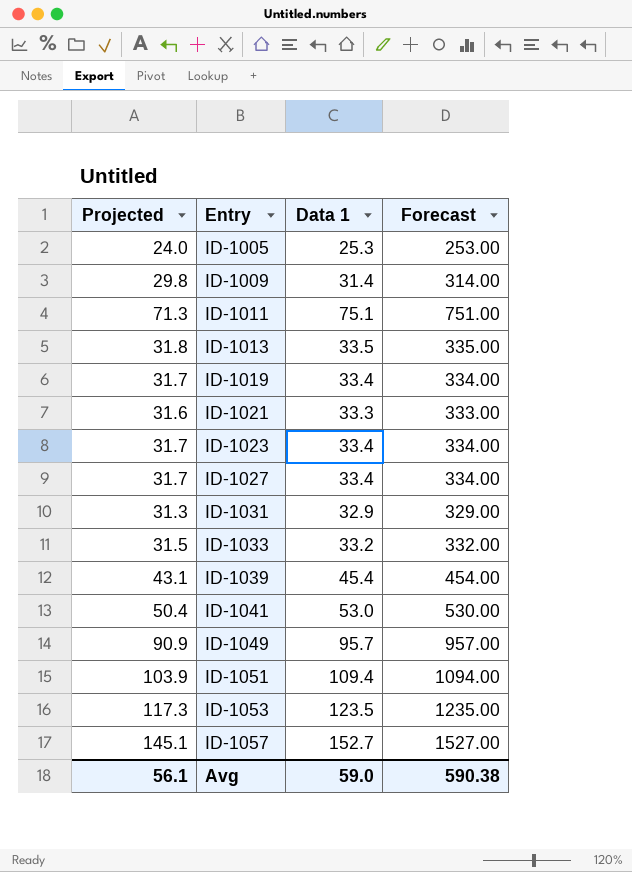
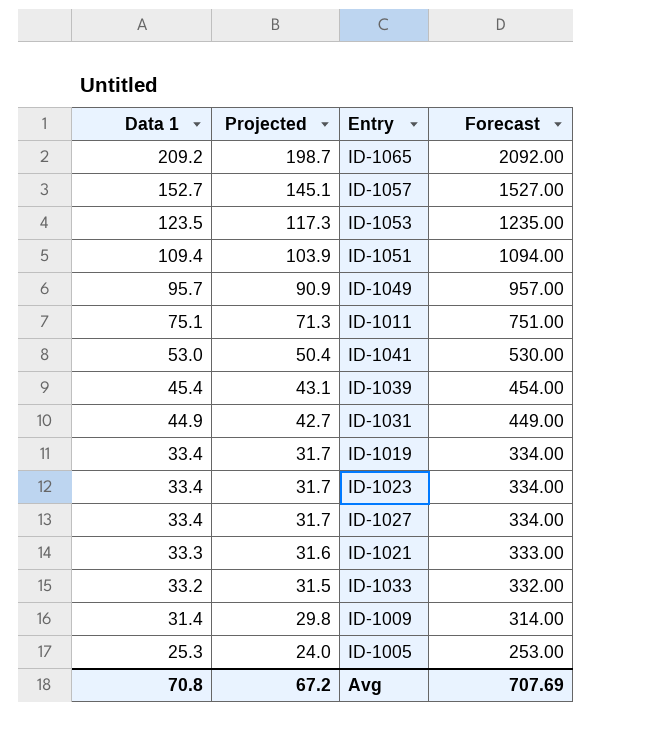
row order: Entry ascending -> Data 1 descending
column Data 1 | position: 3 -> 1
row ID-1013: 31.8 | 33.5 | 335.00 -> none
row ID-1065: none -> 209.2 | 198.7 | 2092.00
ID-1031 | Data 1: 32.9 -> 44.9
ID-1031 | Projected: 31.3 -> 42.7
ID-1031 | Forecast: 329.00 -> 449.00
Avg | Data 1: 59.0 -> 70.8
Avg | Projected: 56.1 -> 67.2
Avg | Forecast: 590.38 -> 707.69

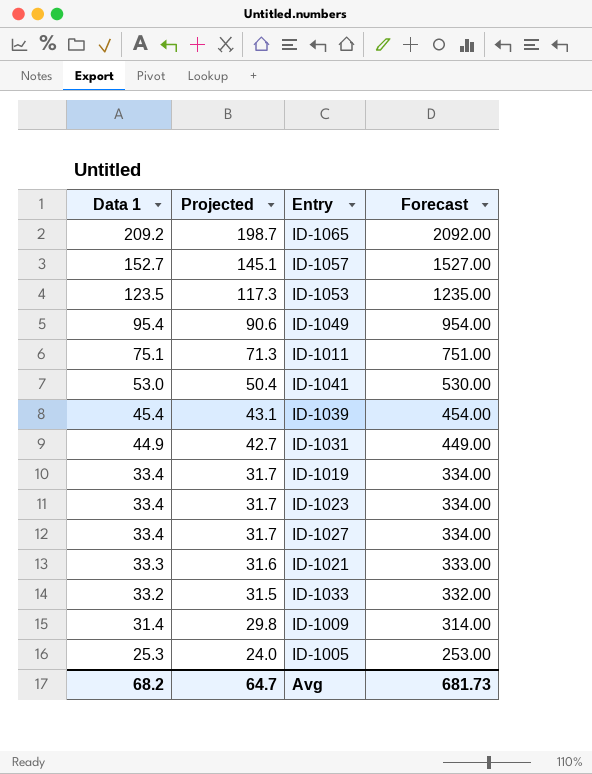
row ID-1051: 109.4 | 103.9 | 1094.00 -> none
ID-1049 | Data 1: 95.7 -> 95.4
ID-1049 | Projected: 90.9 -> 90.6
ID-1049 | Forecast: 957.00 -> 954.00
Avg | Data 1: 70.8 -> 68.2
Avg | Projected: 67.2 -> 64.7
Avg | Forecast: 707.69 -> 681.73

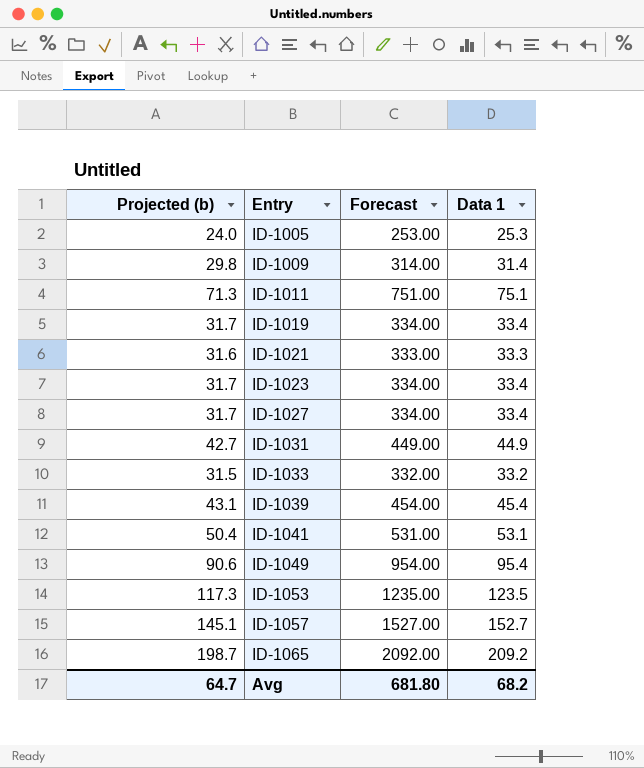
row order: Data 1 descending -> Entry ascending
column name: Projected -> Projected (b)
column Data 1 | position: 1 -> 4
ID-1041 | Forecast: 530.00 -> 531.00
ID-1041 | Data 1: 53.0 -> 53.1
Avg | Forecast: 681.73 -> 681.80

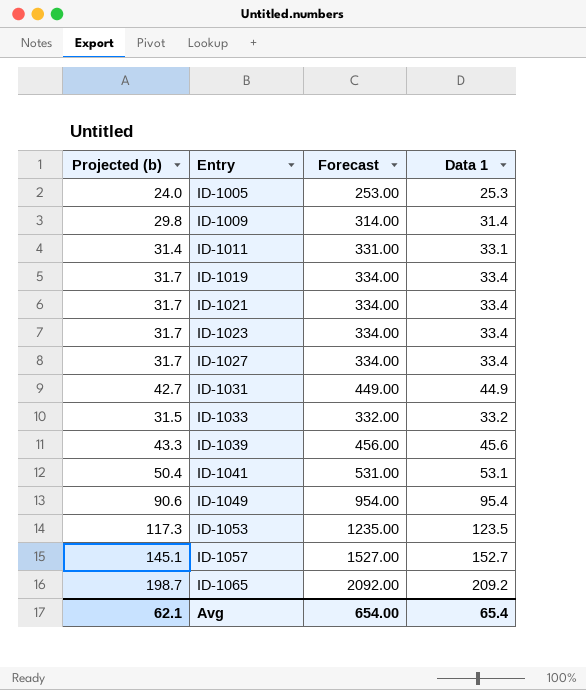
ID-1011 | Projected (b): 71.3 -> 31.4
ID-1011 | Forecast: 751.00 -> 331.00
ID-1011 | Data 1: 75.1 -> 33.1
ID-1021 | Projected (b): 31.6 -> 31.7
ID-1021 | Forecast: 333.00 -> 334.00
ID-1021 | Data 1: 33.3 -> 33.4
ID-1039 | Projected (b): 43.1 -> 43.3
ID-1039 | Forecast: 454.00 -> 456.00
ID-1039 | Data 1: 45.4 -> 45.6
Avg | Projected (b): 64.7 -> 62.1
Avg | Forecast: 681.80 -> 654.00
Avg | Data 1: 68.2 -> 65.4

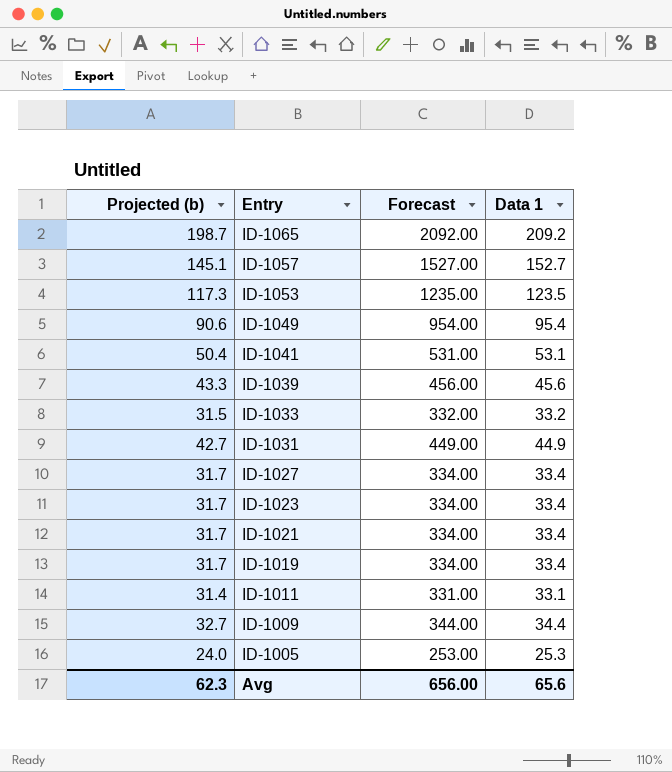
row order: Entry ascending -> Entry descending
ID-1009 | Projected (b): 29.8 -> 32.7
ID-1009 | Forecast: 314.00 -> 344.00
ID-1009 | Data 1: 31.4 -> 34.4
Avg | Projected (b): 62.1 -> 62.3
Avg | Forecast: 654.00 -> 656.00
Avg | Data 1: 65.4 -> 65.6

